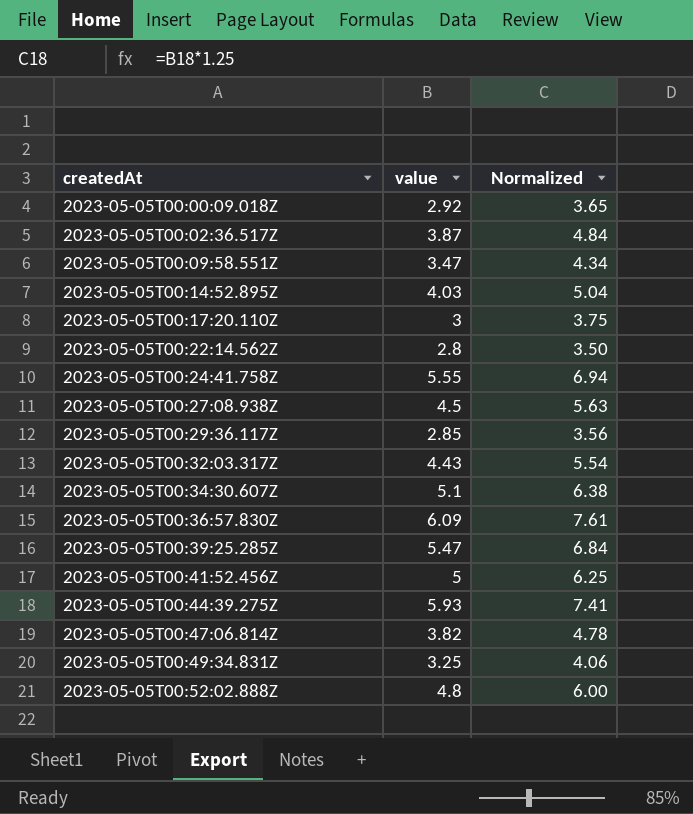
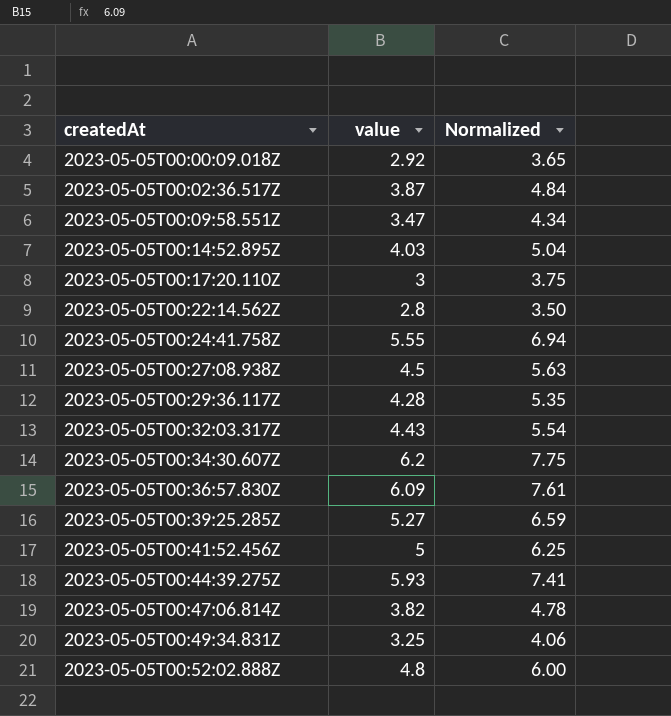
2023-05-05T00:29:36.117Z | value: 2.85 -> 4.28
2023-05-05T00:29:36.117Z | Normalized: 3.56 -> 5.35
2023-05-05T00:34:30.607Z | value: 5.1 -> 6.2
2023-05-05T00:34:30.607Z | Normalized: 6.38 -> 7.75
2023-05-05T00:39:25.285Z | value: 5.47 -> 5.27
2023-05-05T00:39:25.285Z | Normalized: 6.84 -> 6.59

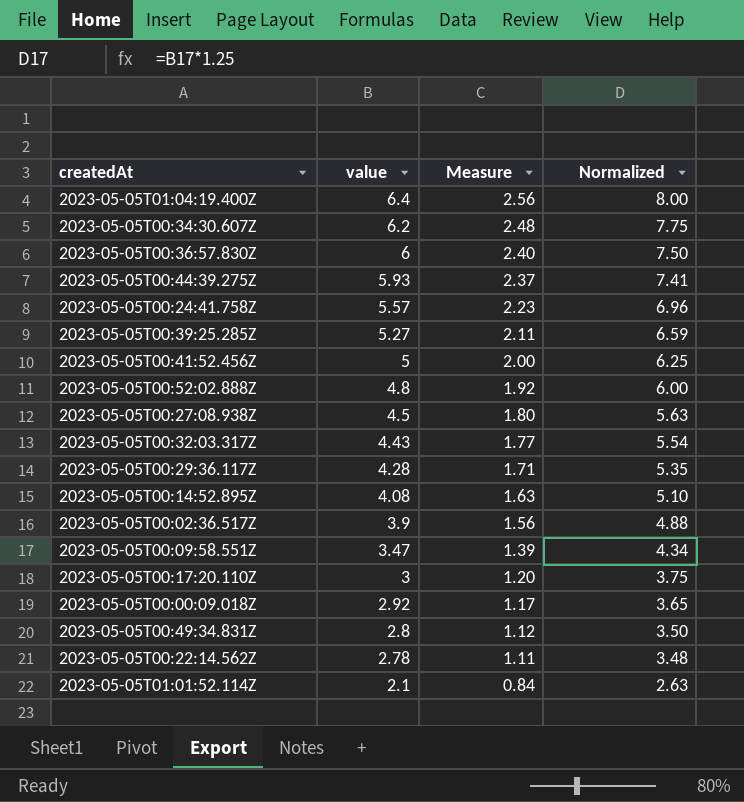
row order: createdAt ascending -> value descending
column Measure | formula: none -> [value] * 0.4
row 2023-05-05T00:47:06.814Z: 3.82 | 4.78 -> none
row 2023-05-05T01:04:19.400Z: none -> 6.4 | 2.56 | 8.00
2023-05-05T00:36:57.830Z | value: 6.09 -> 6
2023-05-05T00:36:57.830Z | Normalized: 7.61 -> 7.50
2023-05-05T00:24:41.758Z | value: 5.55 -> 5.57
2023-05-05T00:24:41.758Z | Normalized: 6.94 -> 6.96
2023-05-05T00:14:52.895Z | value: 4.03 -> 4.08
2023-05-05T00:14:52.895Z | Normalized: 5.04 -> 5.10
2023-05-05T00:02:36.517Z | value: 3.87 -> 3.9
2023-05-05T00:02:36.517Z | Normalized: 4.84 -> 4.88
2023-05-05T00:49:34.831Z | value: 3.25 -> 2.8
2023-05-05T00:49:34.831Z | Normalized: 4.06 -> 3.50
2023-05-05T00:22:14.562Z | value: 2.8 -> 2.78
2023-05-05T00:22:14.562Z | Normalized: 3.50 -> 3.48
row 2023-05-05T01:01:52.114Z: none -> 2.1 | 0.84 | 2.63

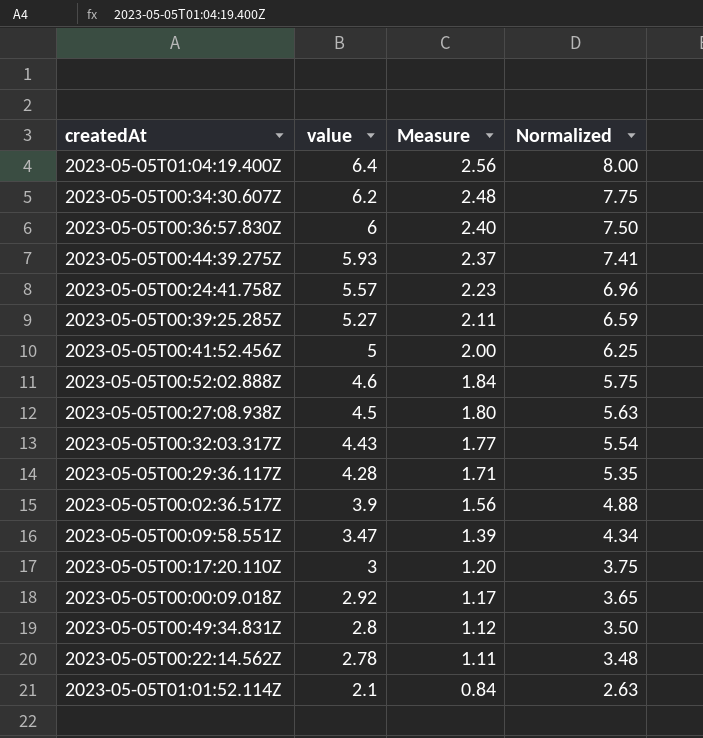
row 2023-05-05T00:14:52.895Z: 4.08 | 1.63 | 5.10 -> none
2023-05-05T00:52:02.888Z | value: 4.8 -> 4.6
2023-05-05T00:52:02.888Z | Measure: 1.92 -> 1.84
2023-05-05T00:52:02.888Z | Normalized: 6.00 -> 5.75

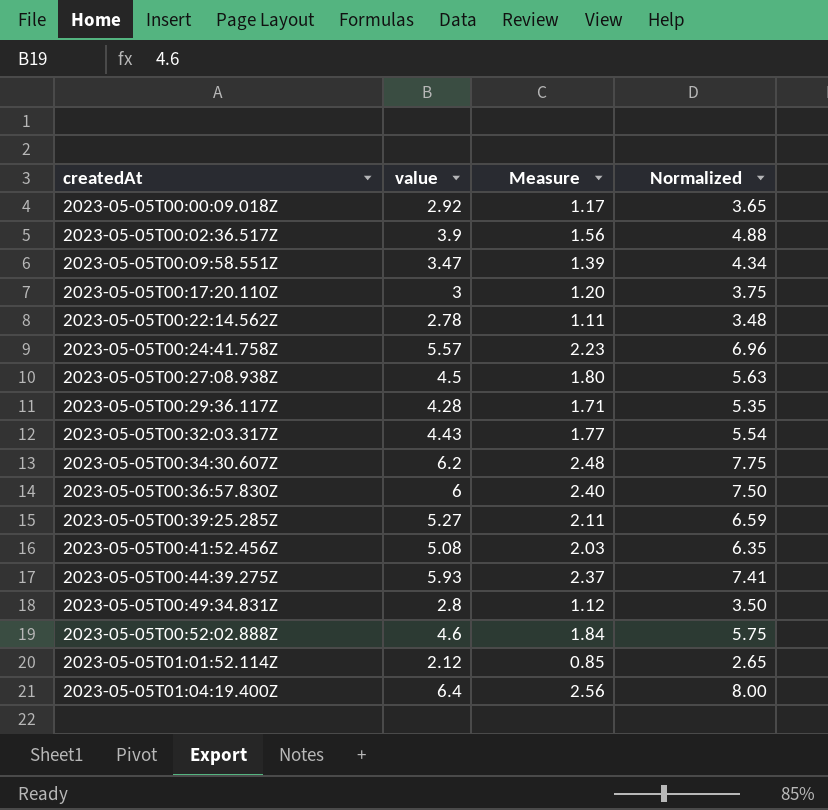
row order: value descending -> createdAt ascending
2023-05-05T00:41:52.456Z | value: 5 -> 5.08
2023-05-05T00:41:52.456Z | Measure: 2.00 -> 2.03
2023-05-05T00:41:52.456Z | Normalized: 6.25 -> 6.35
2023-05-05T01:01:52.114Z | value: 2.1 -> 2.12
2023-05-05T01:01:52.114Z | Measure: 0.84 -> 0.85
2023-05-05T01:01:52.114Z | Normalized: 2.63 -> 2.65

